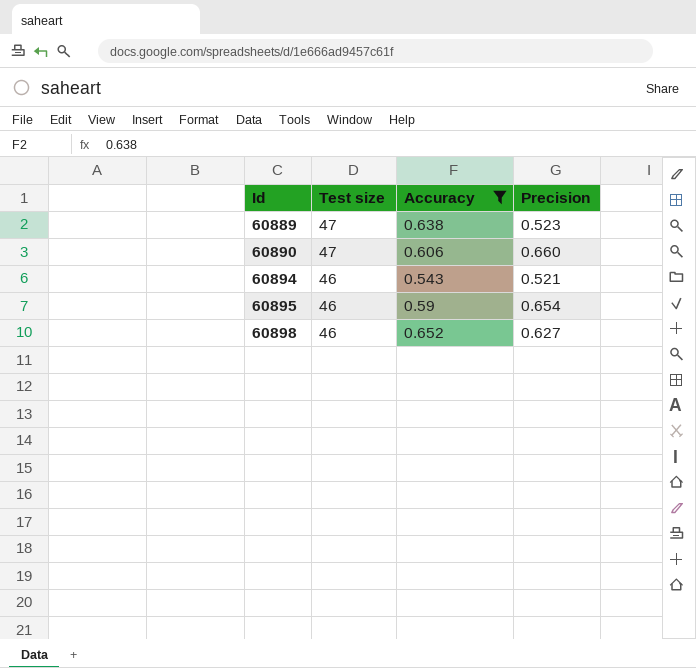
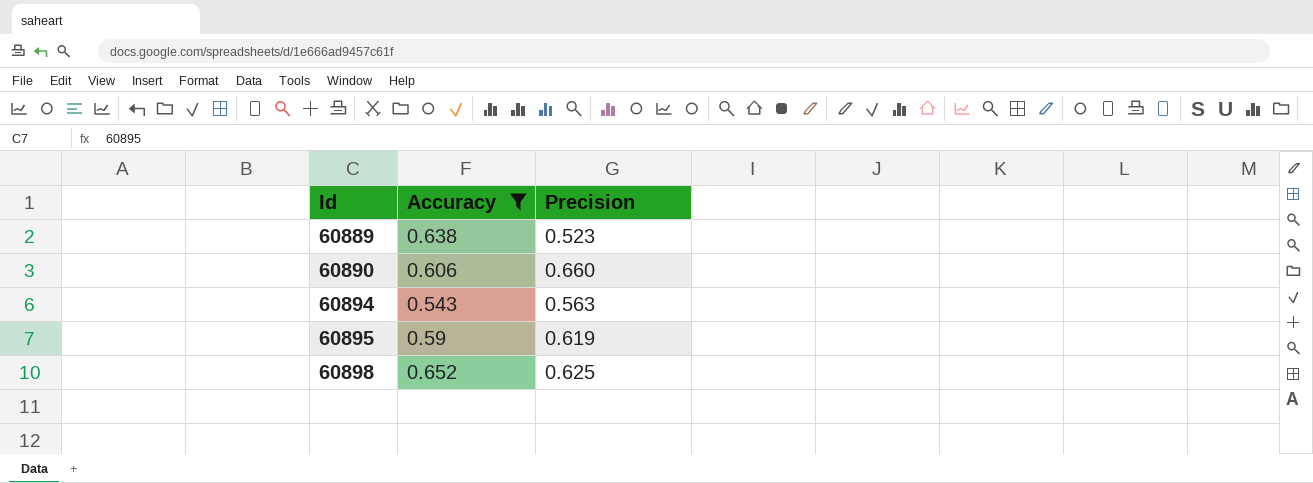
column Test size | position: 2 -> none
60894 | Precision: 0.521 -> 0.563
60895 | Precision: 0.654 -> 0.619
60898 | Precision: 0.627 -> 0.625

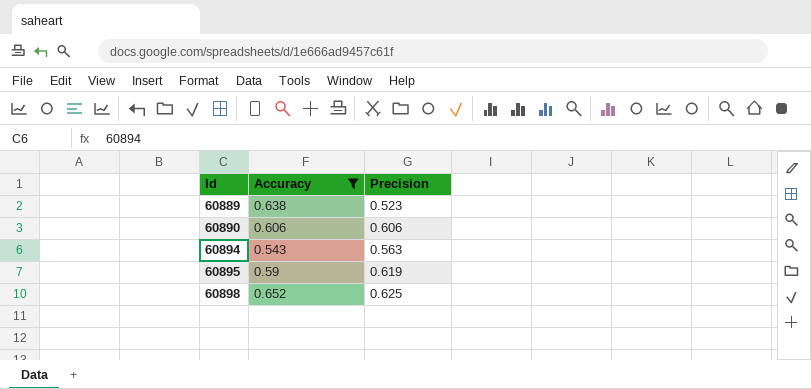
60890 | Precision: 0.660 -> 0.606

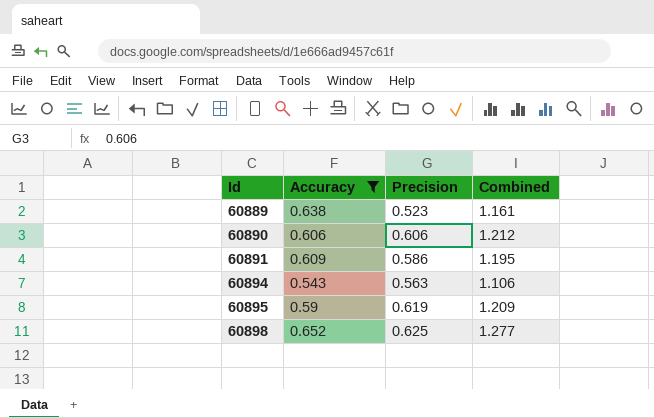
column Combined | formula: none -> [Accuracy] + [Precision]
row 60891: none -> 0.609 | 0.586 | 1.195

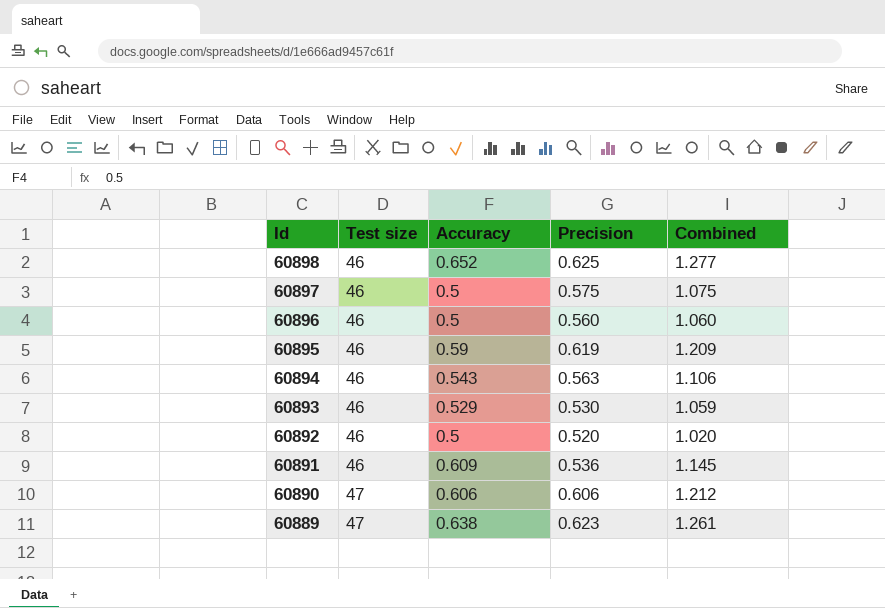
filter: Accuracy >= 0.543 -> none
row order: Id ascending -> Id descending
column Test size | position: none -> 2
60891 | Precision: 0.586 -> 0.536
60891 | Combined: 1.195 -> 1.145
60889 | Precision: 0.523 -> 0.623
60889 | Combined: 1.161 -> 1.261

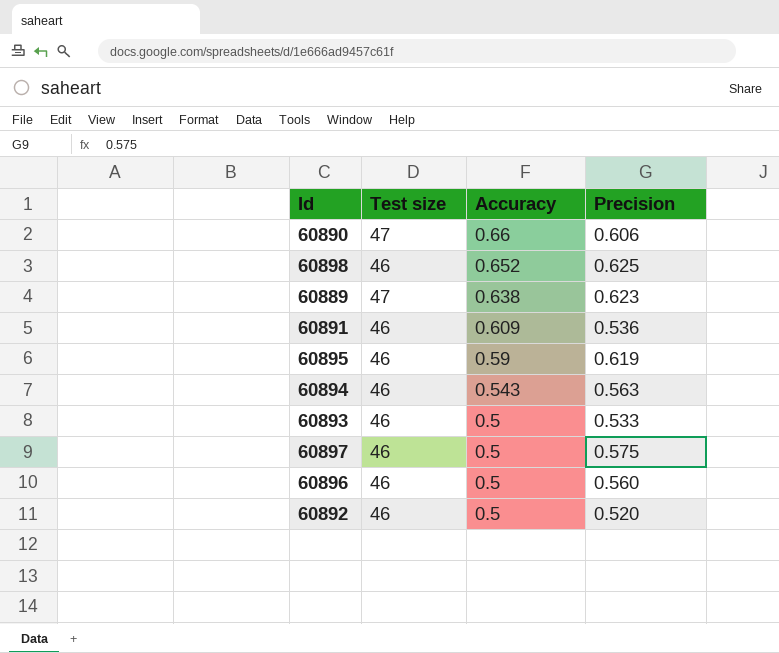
row order: Id descending -> Accuracy descending
column Combined | formula: [Accuracy] + [Precision] -> none
60890 | Accuracy: 0.606 -> 0.66
60893 | Accuracy: 0.529 -> 0.5
60893 | Precision: 0.530 -> 0.533

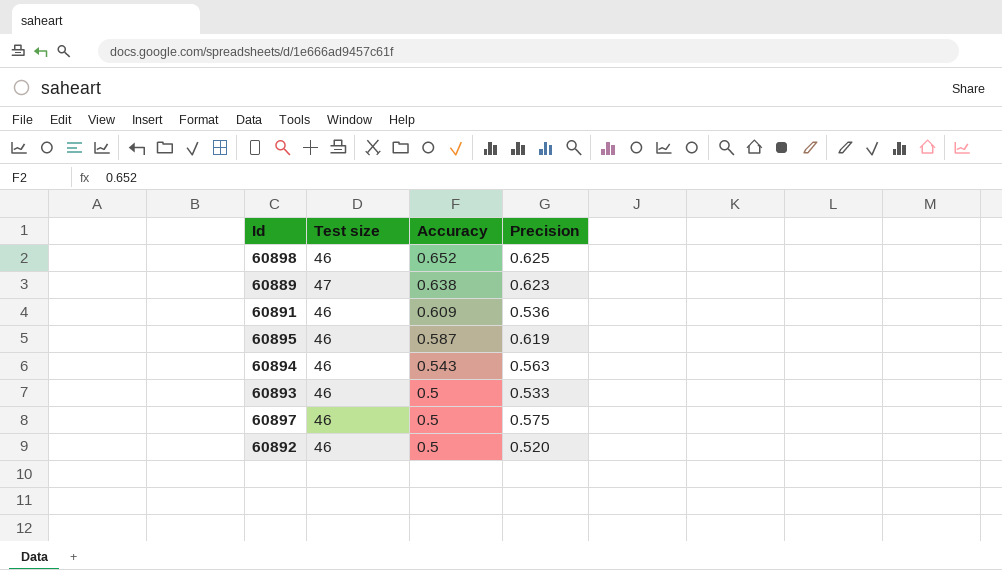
row 60890: 47 | 0.66 | 0.606 -> none
row 60896: 46 | 0.5 | 0.560 -> none
60895 | Accuracy: 0.59 -> 0.587

